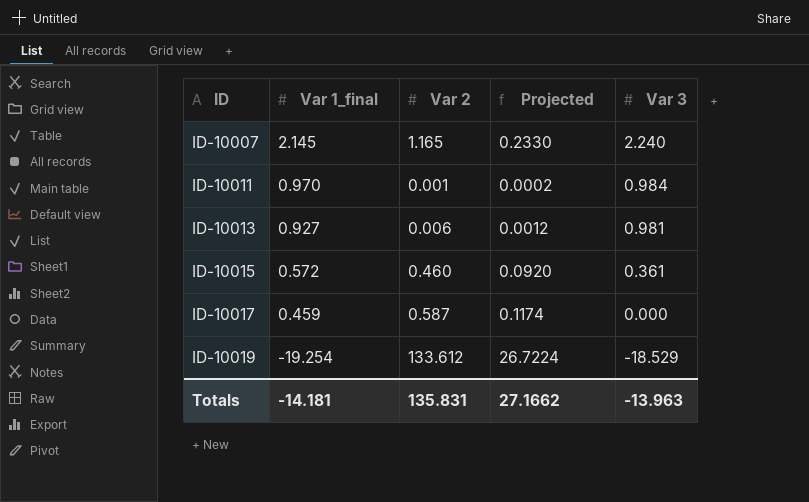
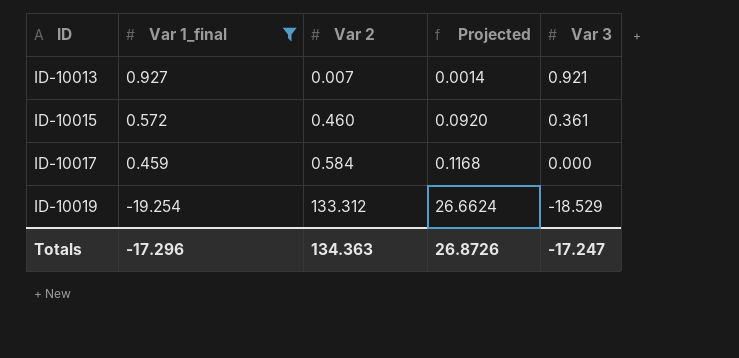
filter: none -> Var 1_final <= 0.927
ID-10013 | Var 2: 0.006 -> 0.007
ID-10013 | Projected: 0.0012 -> 0.0014
ID-10013 | Var 3: 0.981 -> 0.921
ID-10017 | Var 2: 0.587 -> 0.584
ID-10017 | Projected: 0.1174 -> 0.1168
ID-10019 | Var 2: 133.612 -> 133.312
ID-10019 | Projected: 26.7224 -> 26.6624
Totals | Var 1_final: -14.181 -> -17.296
Totals | Var 2: 135.831 -> 134.363
Totals | Projected: 27.1662 -> 26.8726
Totals | Var 3: -13.963 -> -17.247

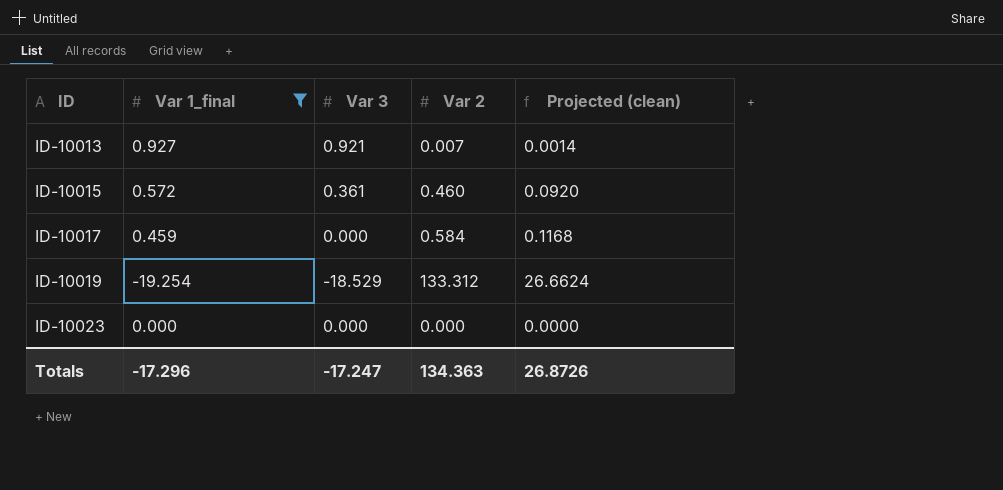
column Var 3 | position: 5 -> 3
column name: Projected -> Projected (clean)
row ID-10023: none -> 0.000 | 0.000 | 0.000 | 0.0000

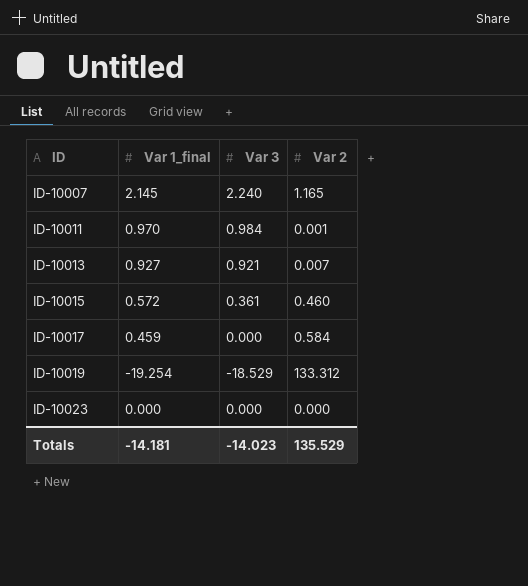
filter: Var 1_final <= 0.927 -> none
column Projected (clean) | formula: [Var 2] * 0.2 -> none
Totals | Var 1_final: -17.296 -> -14.181
Totals | Var 3: -17.247 -> -14.023
Totals | Var 2: 134.363 -> 135.529

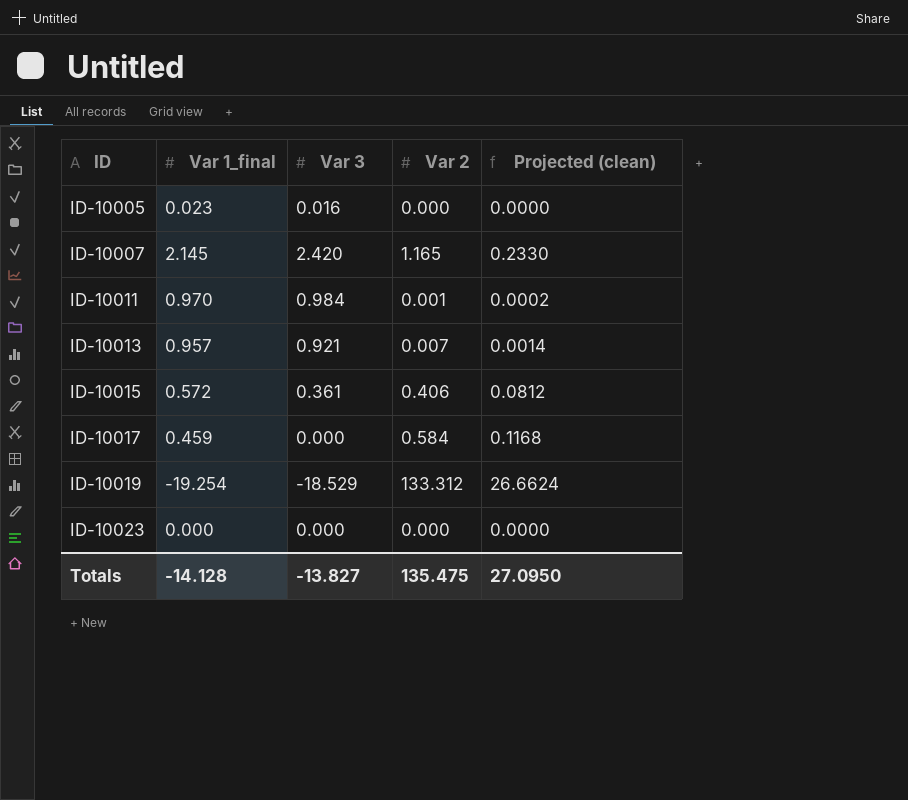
column Projected (clean) | formula: none -> [Var 2] * 0.2
row ID-10005: none -> 0.023 | 0.016 | 0.000 | 0.0000
ID-10007 | Var 3: 2.240 -> 2.420
ID-10013 | Var 1_final: 0.927 -> 0.957
ID-10015 | Var 2: 0.460 -> 0.406
Totals | Var 1_final: -14.181 -> -14.128
Totals | Var 3: -14.023 -> -13.827
Totals | Var 2: 135.529 -> 135.475

